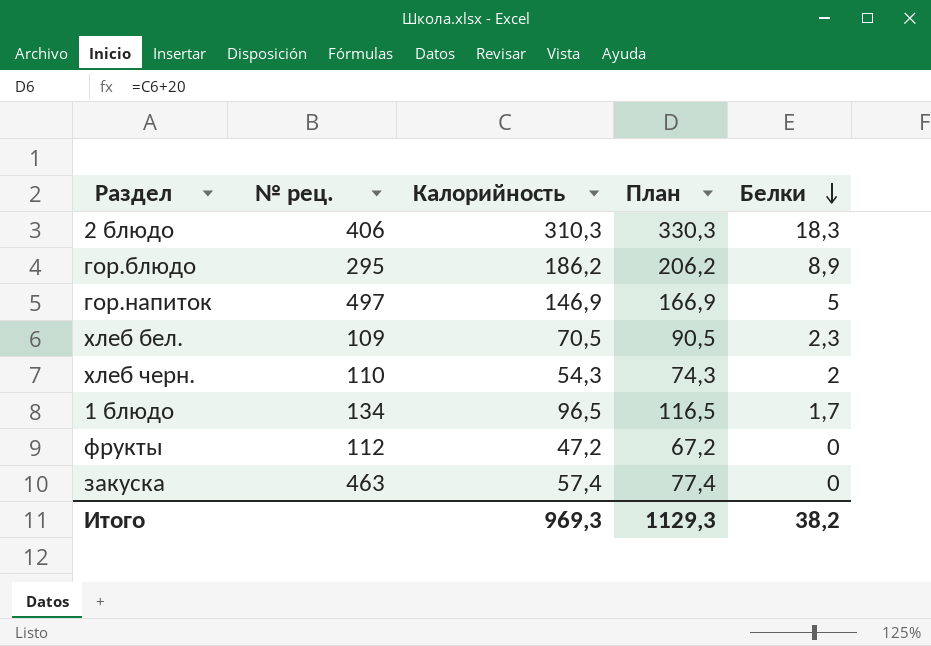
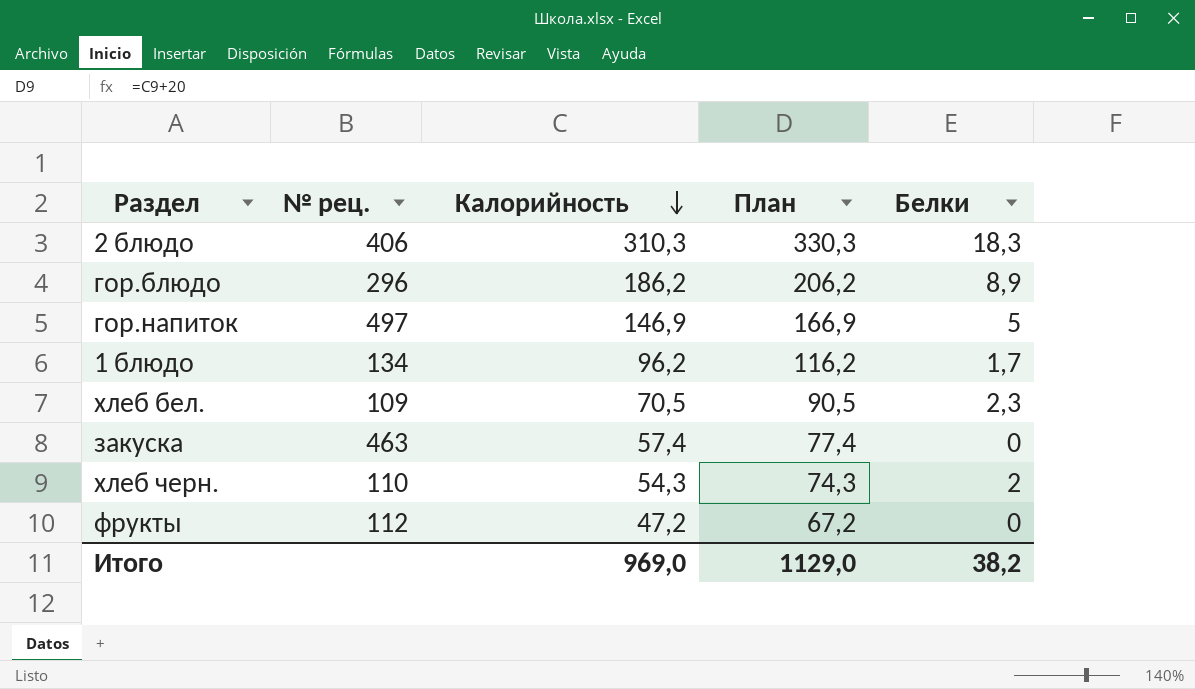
row order: Белки descending -> Калорийность descending
гор.блюдо | № рец.: 295 -> 296
1 блюдо | Калорийность: 96,5 -> 96,2
1 блюдо | План: 116,5 -> 116,2
Итого | Калорийность: 969,3 -> 969,0
Итого | План: 1129,3 -> 1129,0

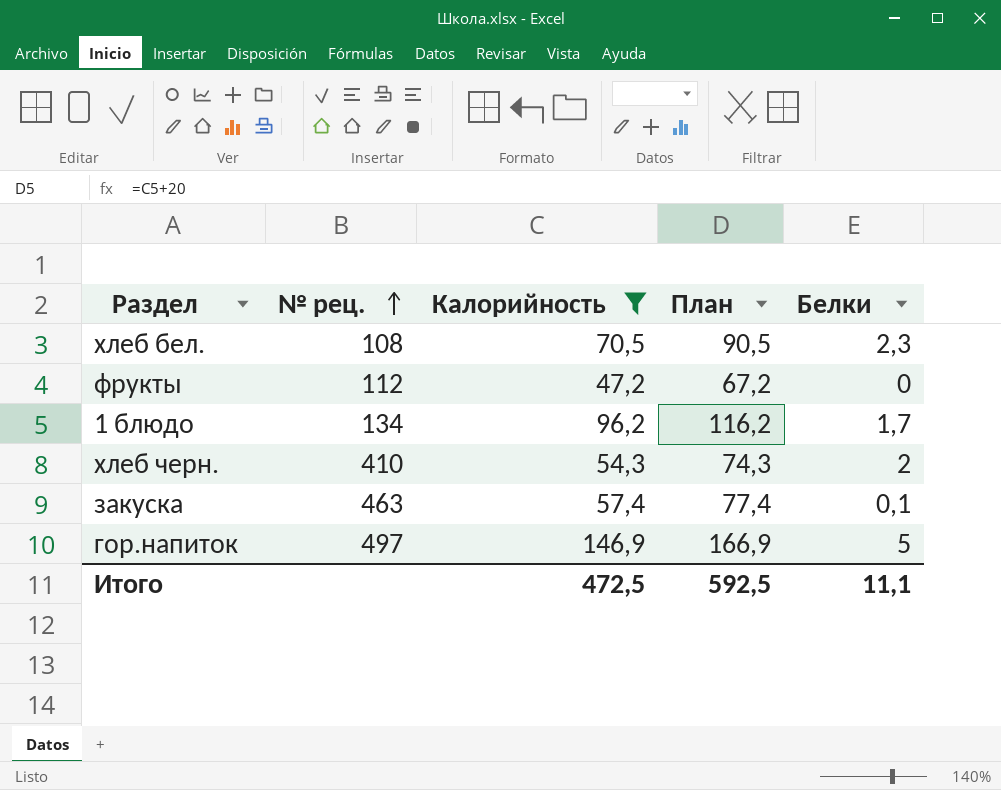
filter: none -> Калорийность <= 146,9
row order: Калорийность descending -> № рец. ascending
хлеб бел. | № рец.: 109 -> 108
хлеб черн. | № рец.: 110 -> 410
закуска | Белки: 0 -> 0,1
Итого | Калорийность: 969,0 -> 472,5
Итого | План: 1129,0 -> 592,5
Итого | Белки: 38,2 -> 11,1

